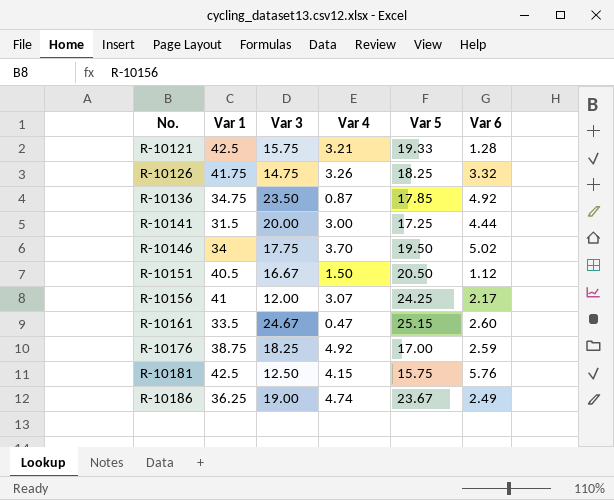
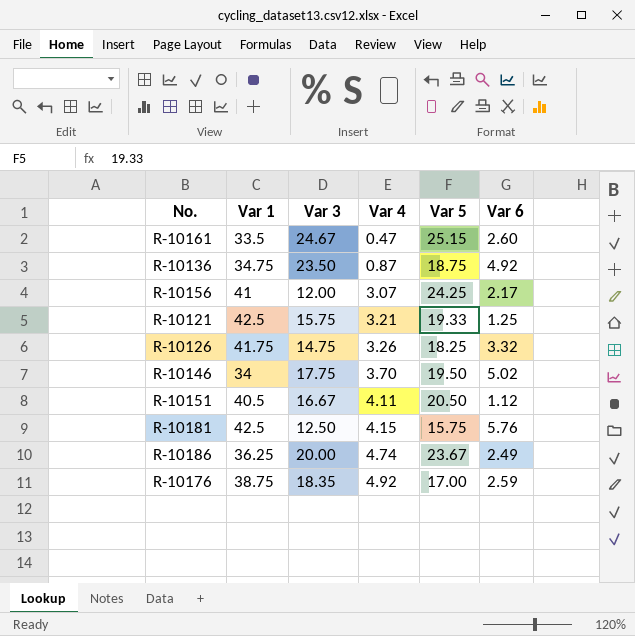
row order: No. ascending -> Var 4 ascending
row R-10141: 31.5 | 20.00 | 3.00 | 17.25 | 4.44 -> none
R-10136 | Var 5: 17.85 -> 18.75
R-10121 | Var 6: 1.28 -> 1.25
R-10151 | Var 4: 1.50 -> 4.11
R-10186 | Var 3: 19.00 -> 20.00
R-10176 | Var 3: 18.25 -> 18.35

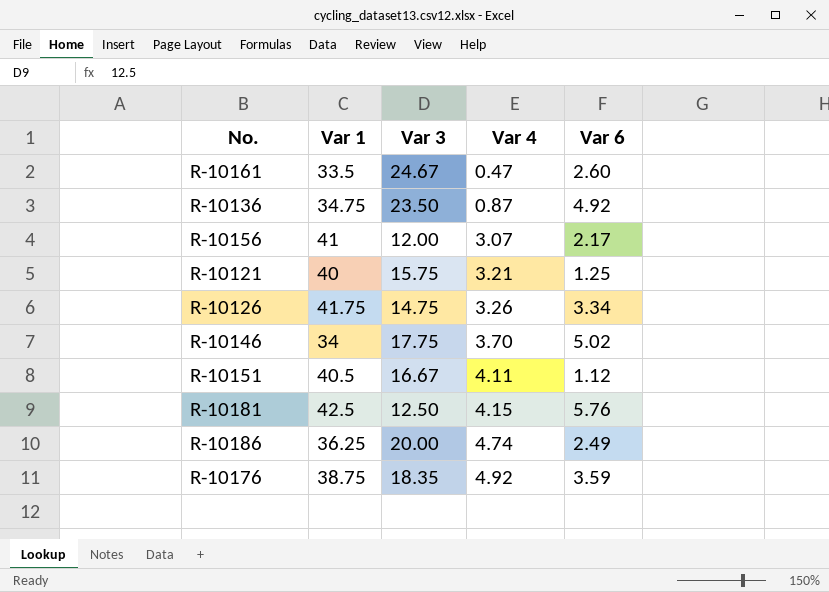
column Var 5 | position: 5 -> none
R-10121 | Var 1: 42.5 -> 40
R-10126 | Var 6: 3.32 -> 3.34
R-10176 | Var 6: 2.59 -> 3.59

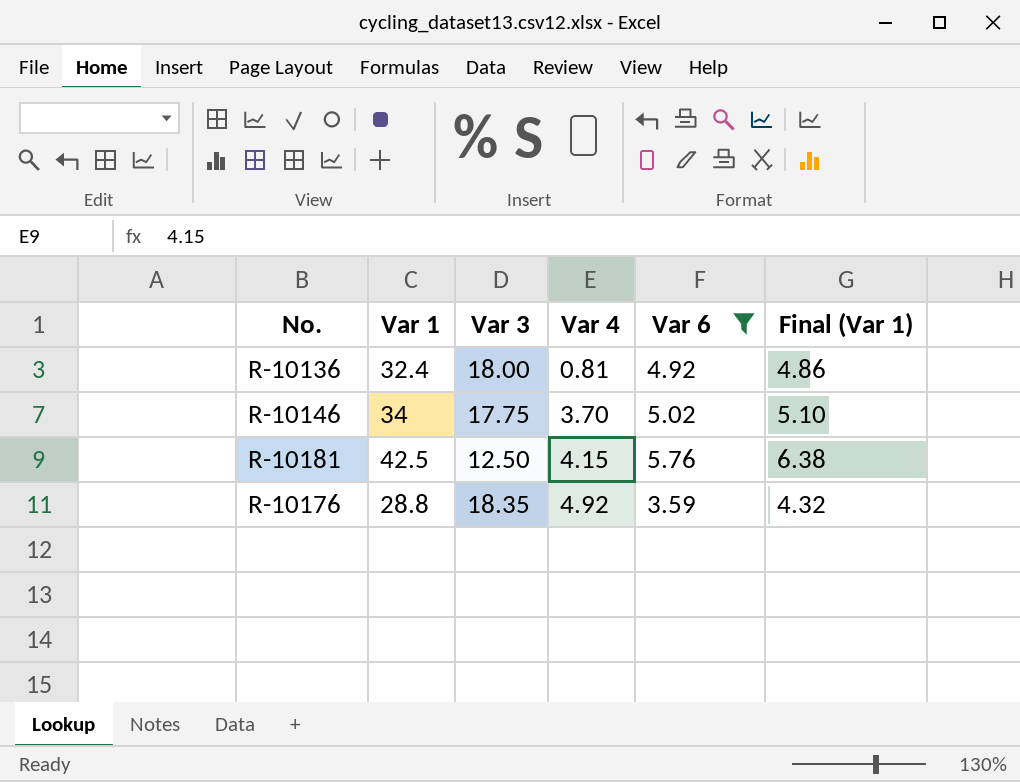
filter: none -> Var 6 >= 3.59
column Final (Var 1) | formula: none -> [Var 1] * 0.15
R-10136 | Var 1: 34.75 -> 32.4
R-10136 | Var 3: 23.50 -> 18.00
R-10136 | Var 4: 0.87 -> 0.81
R-10176 | Var 1: 38.75 -> 28.8

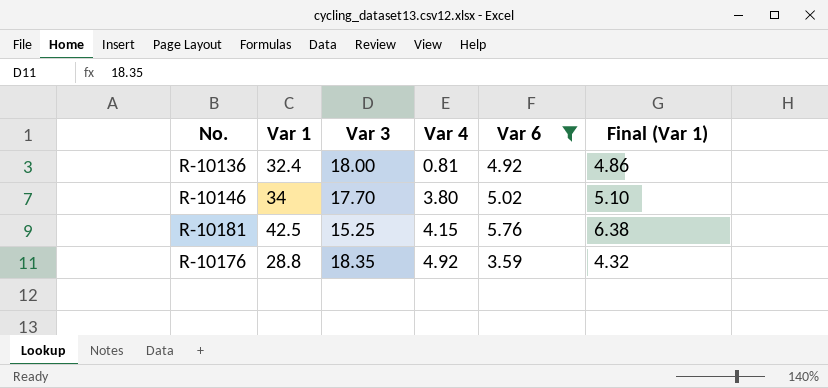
R-10146 | Var 3: 17.75 -> 17.70
R-10146 | Var 4: 3.70 -> 3.80
R-10181 | Var 3: 12.50 -> 15.25

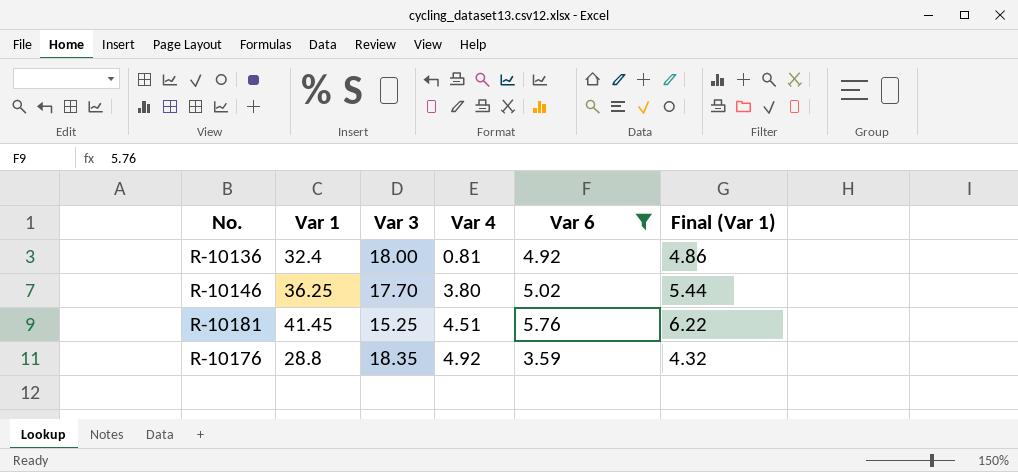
R-10146 | Var 1: 34 -> 36.25
R-10146 | Final (Var 1): 5.10 -> 5.44
R-10181 | Var 1: 42.5 -> 41.45
R-10181 | Var 4: 4.15 -> 4.51
R-10181 | Final (Var 1): 6.38 -> 6.22

